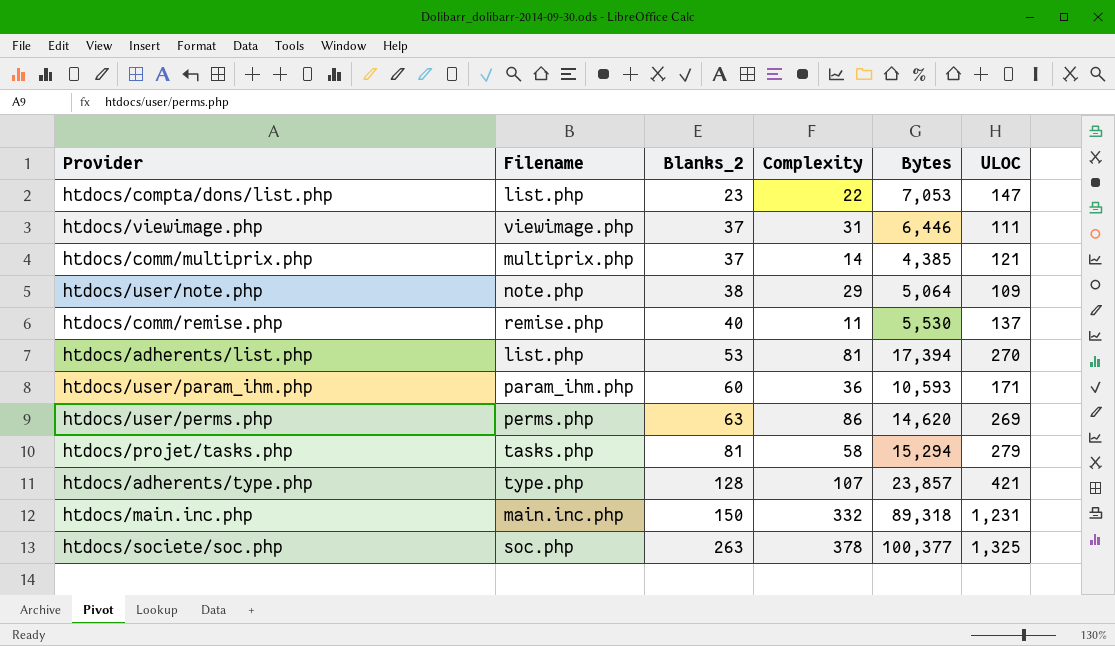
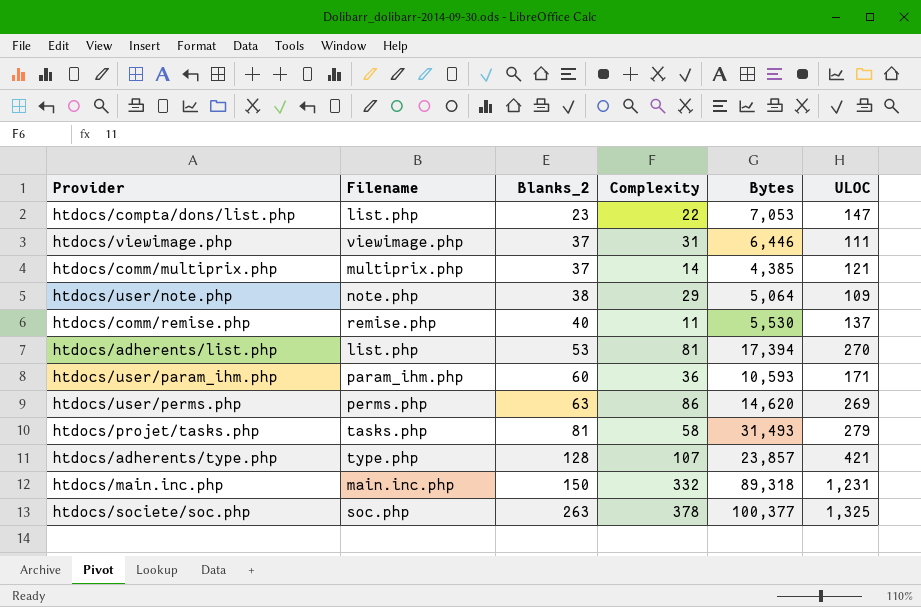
htdocs/projet/tasks.php | Bytes: 15,294 -> 31,493

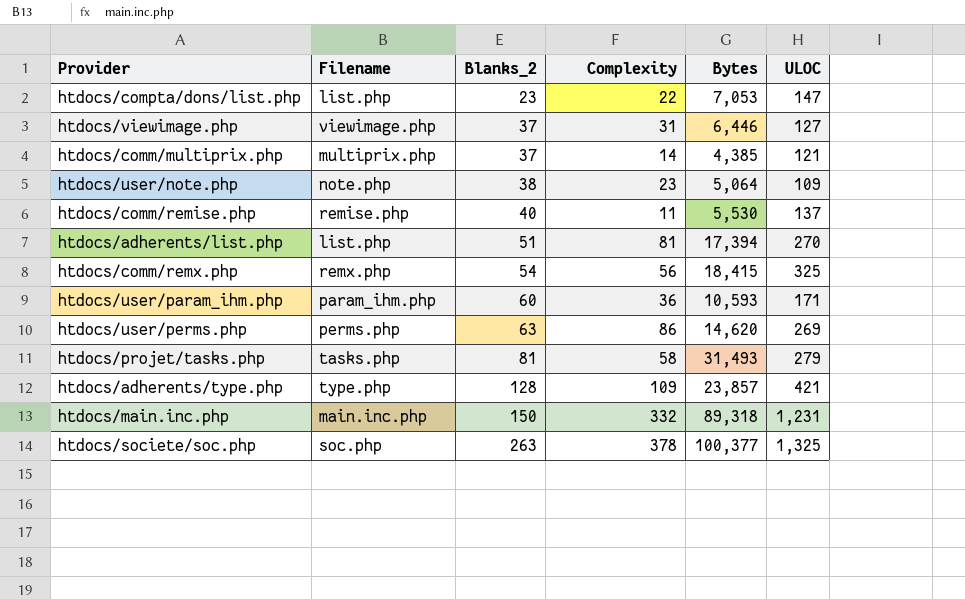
htdocs/viewimage.php | ULOC: 111 -> 127
htdocs/user/note.php | Complexity: 29 -> 23
htdocs/adherents/list.php | Blanks_2: 53 -> 51
row htdocs/comm/remx.php: none -> remx.php | 54 | 56 | 18,415 | 325
htdocs/adherents/type.php | Complexity: 107 -> 109

